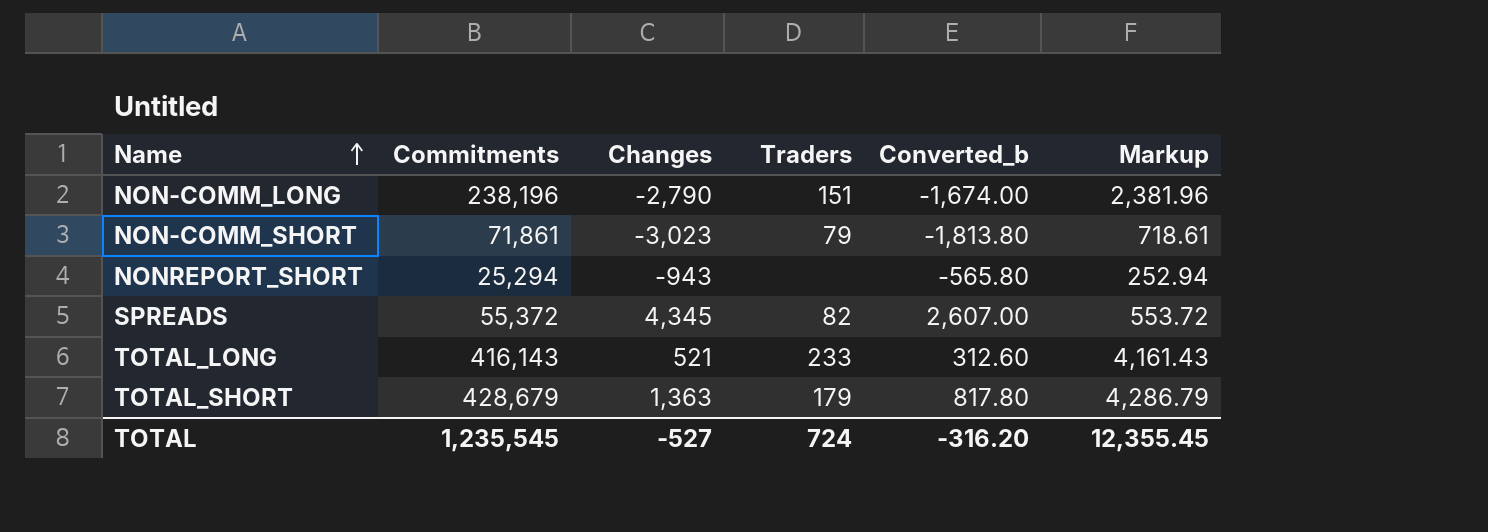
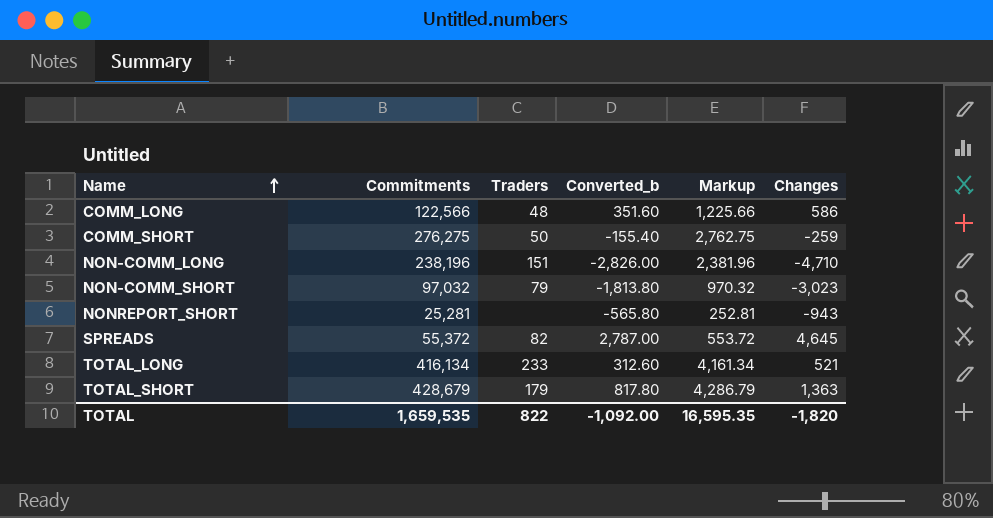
column Changes | position: 3 -> 6
row COMM_LONG: none -> 122,566 | 48 | 351.60 | 1,225.66 | 586
row COMM_SHORT: none -> 276,275 | 50 | -155.40 | 2,762.75 | -259
NON-COMM_LONG | Converted_b: -1,674.00 -> -2,826.00
NON-COMM_LONG | Changes: -2,790 -> -4,710
NON-COMM_SHORT | Commitments: 71,861 -> 97,032
NON-COMM_SHORT | Markup: 718.61 -> 970.32
NONREPORT_SHORT | Commitments: 25,294 -> 25,281
NONREPORT_SHORT | Markup: 252.94 -> 252.81
SPREADS | Converted_b: 2,607.00 -> 2,787.00
SPREADS | Changes: 4,345 -> 4,645
TOTAL_LONG | Commitments: 416,143 -> 416,134
TOTAL_LONG | Markup: 4,161.43 -> 4,161.34
TOTAL | Commitments: 1,235,545 -> 1,659,535
TOTAL | Traders: 724 -> 822
TOTAL | Converted_b: -316.20 -> -1,092.00
TOTAL | Markup: 12,355.45 -> 16,595.35
TOTAL | Changes: -527 -> -1,820

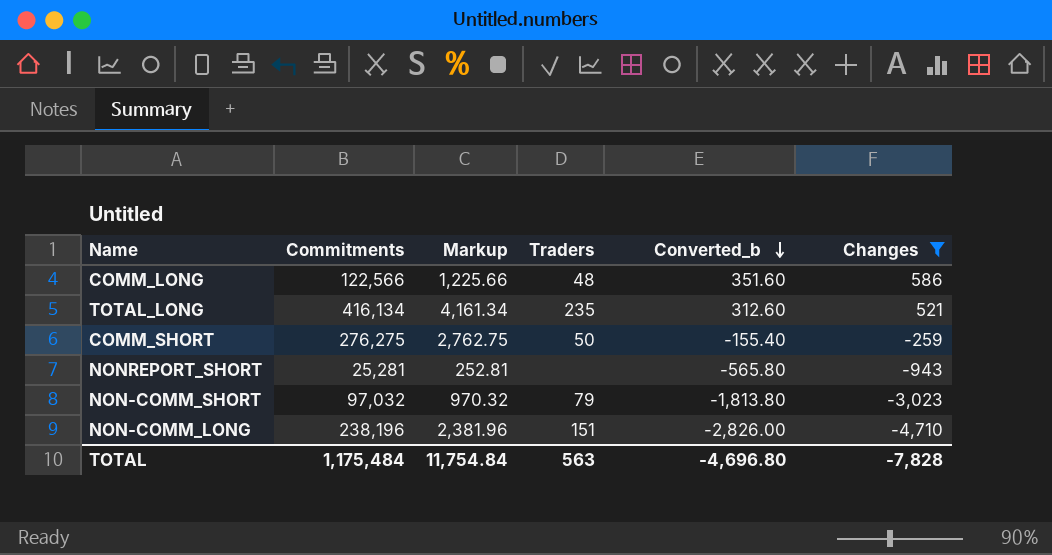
filter: none -> Changes <= 586
row order: Name ascending -> Converted_b descending
column Markup | position: 5 -> 3
TOTAL_LONG | Traders: 233 -> 235
TOTAL | Commitments: 1,659,535 -> 1,175,484
TOTAL | Markup: 16,595.35 -> 11,754.84
TOTAL | Traders: 822 -> 563
TOTAL | Converted_b: -1,092.00 -> -4,696.80
TOTAL | Changes: -1,820 -> -7,828

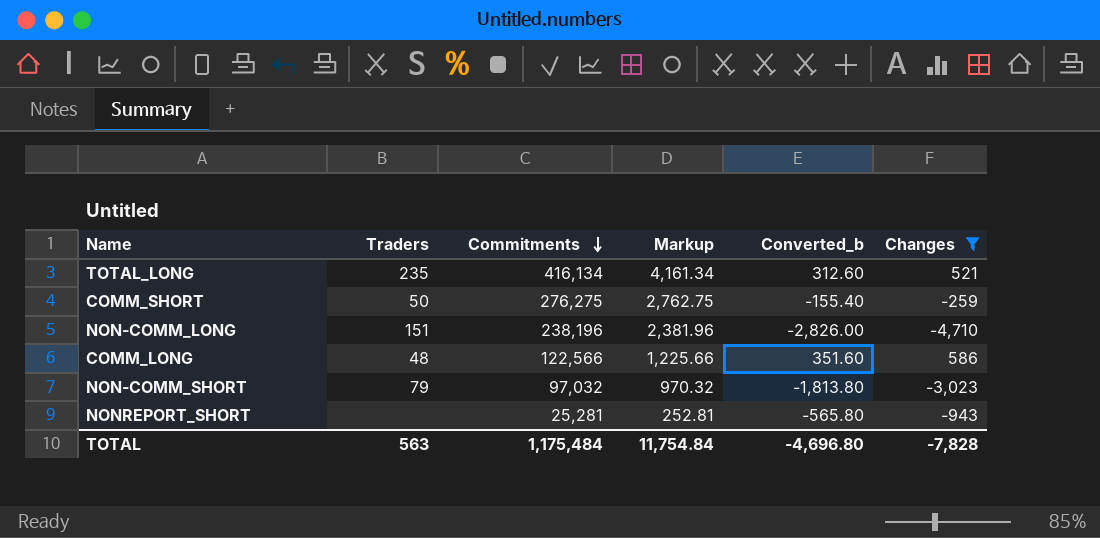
row order: Converted_b descending -> Commitments descending
column Traders | position: 4 -> 2

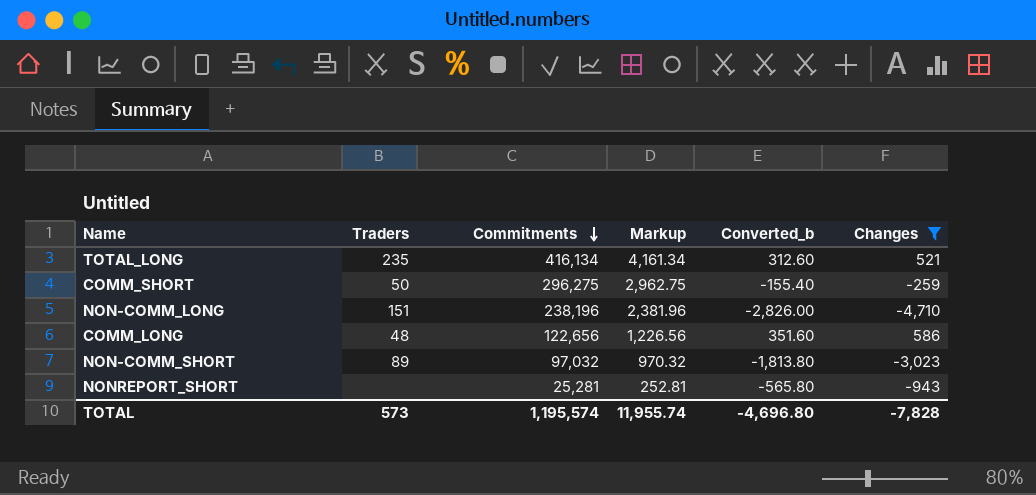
COMM_SHORT | Commitments: 276,275 -> 296,275
COMM_SHORT | Markup: 2,762.75 -> 2,962.75
COMM_LONG | Commitments: 122,566 -> 122,656
COMM_LONG | Markup: 1,225.66 -> 1,226.56
NON-COMM_SHORT | Traders: 79 -> 89
TOTAL | Traders: 563 -> 573
TOTAL | Commitments: 1,175,484 -> 1,195,574
TOTAL | Markup: 11,754.84 -> 11,955.74

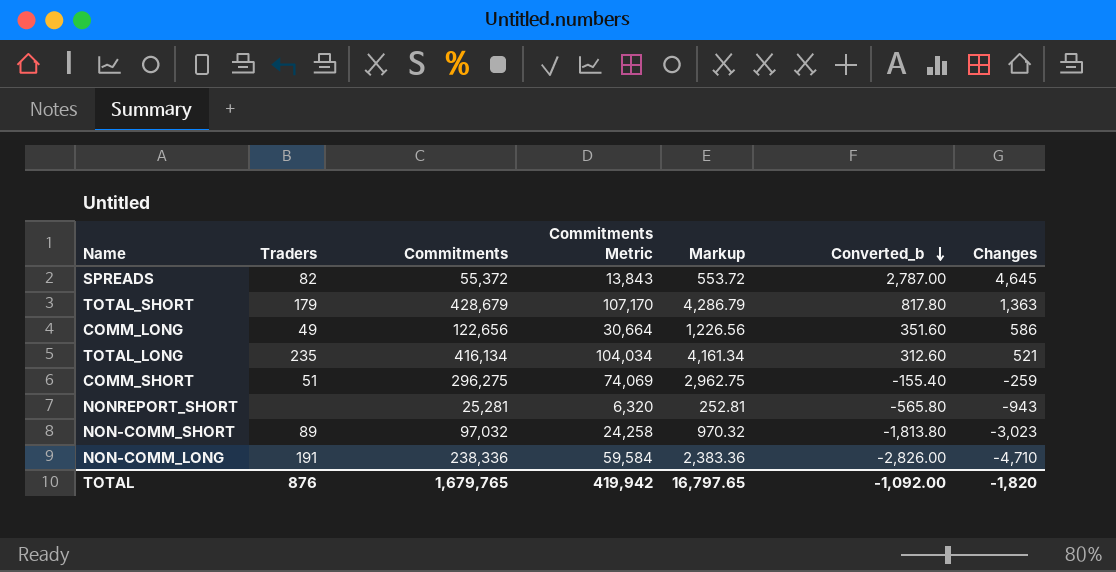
filter: Changes <= 586 -> none
row order: Commitments descending -> Converted_b descending
column Commitments Metric | formula: none -> [Commitments] * 0.25
COMM_LONG | Traders: 48 -> 49
COMM_SHORT | Traders: 50 -> 51
NON-COMM_LONG | Traders: 151 -> 191
NON-COMM_LONG | Commitments: 238,196 -> 238,336
NON-COMM_LONG | Markup: 2,381.96 -> 2,383.36
TOTAL | Traders: 573 -> 876
TOTAL | Commitments: 1,195,574 -> 1,679,765
TOTAL | Markup: 11,955.74 -> 16,797.65
TOTAL | Converted_b: -4,696.80 -> -1,092.00
TOTAL | Changes: -7,828 -> -1,820

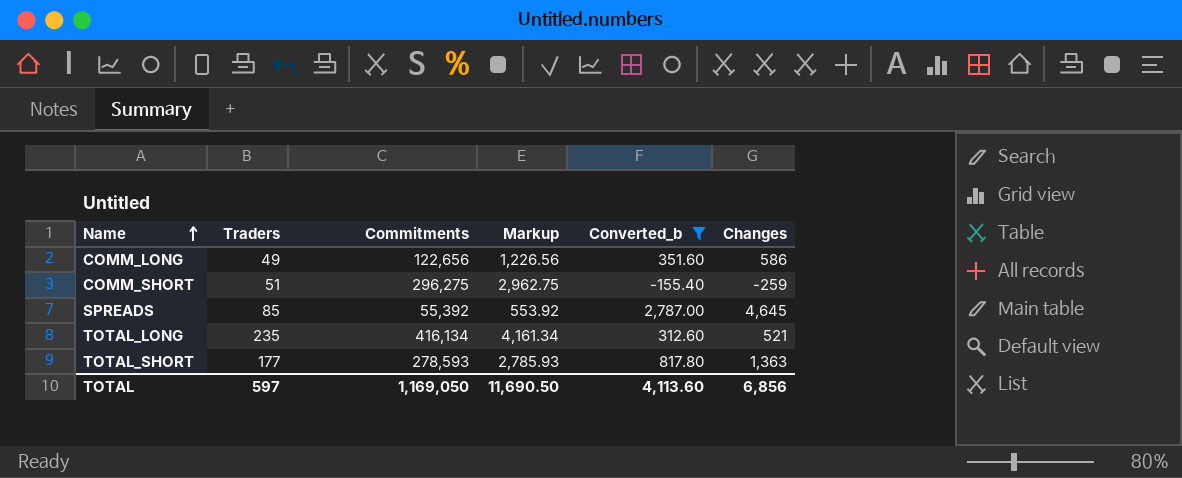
filter: none -> Converted_b >= -155.40
row order: Converted_b descending -> Name ascending
column Commitments Metric | formula: [Commitments] * 0.25 -> none
SPREADS | Traders: 82 -> 85
SPREADS | Commitments: 55,372 -> 55,392
SPREADS | Markup: 553.72 -> 553.92
TOTAL_SHORT | Traders: 179 -> 177
TOTAL_SHORT | Commitments: 428,679 -> 278,593
TOTAL_SHORT | Markup: 4,286.79 -> 2,785.93
TOTAL | Traders: 876 -> 597
TOTAL | Commitments: 1,679,765 -> 1,169,050
TOTAL | Markup: 16,797.65 -> 11,690.50
TOTAL | Converted_b: -1,092.00 -> 4,113.60
TOTAL | Changes: -1,820 -> 6,856

